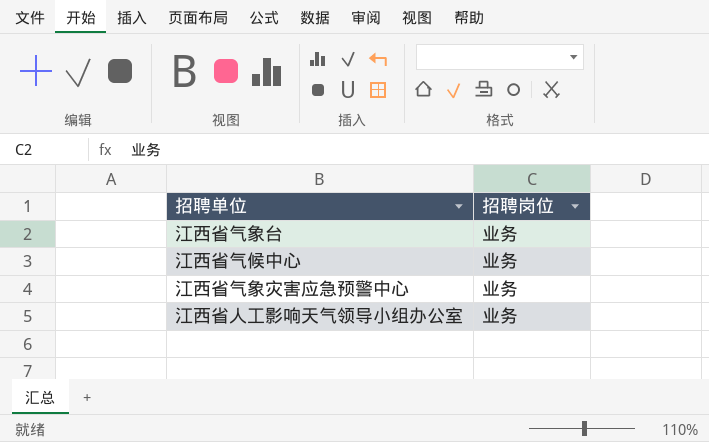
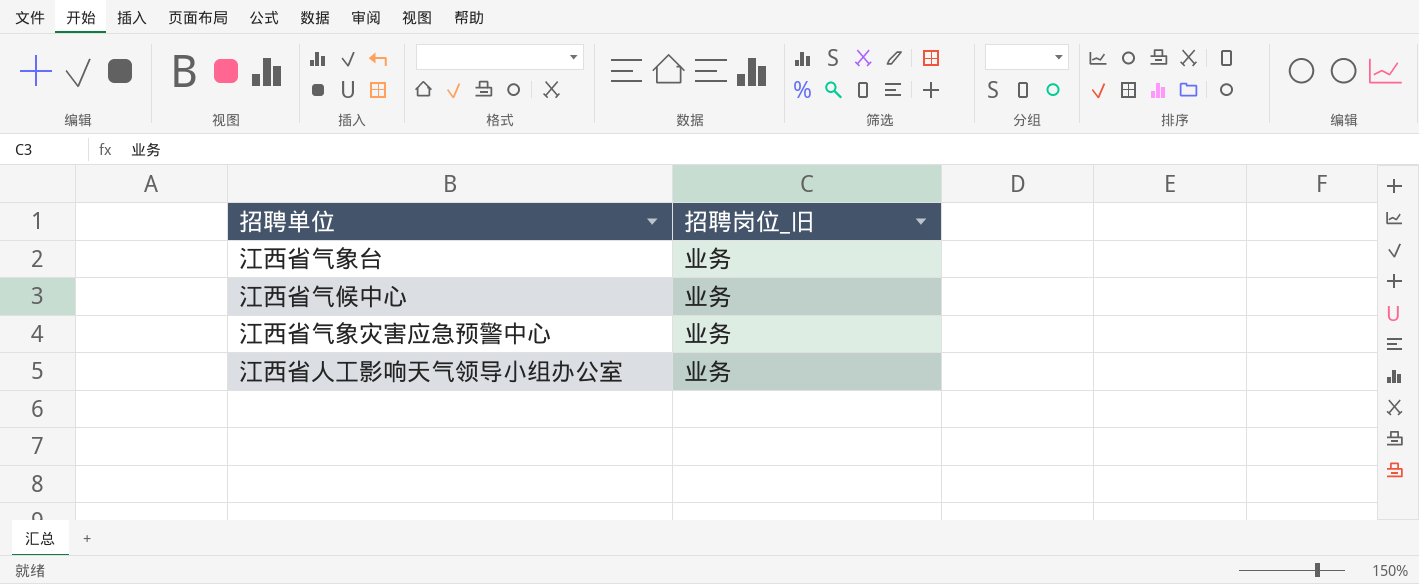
column name: 招聘岗位 -> 招聘岗位_旧

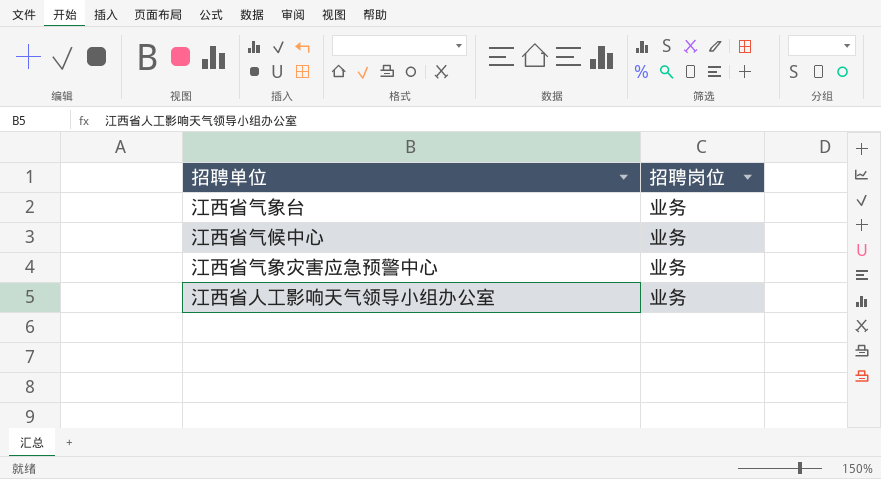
column name: 招聘岗位_旧 -> 招聘岗位

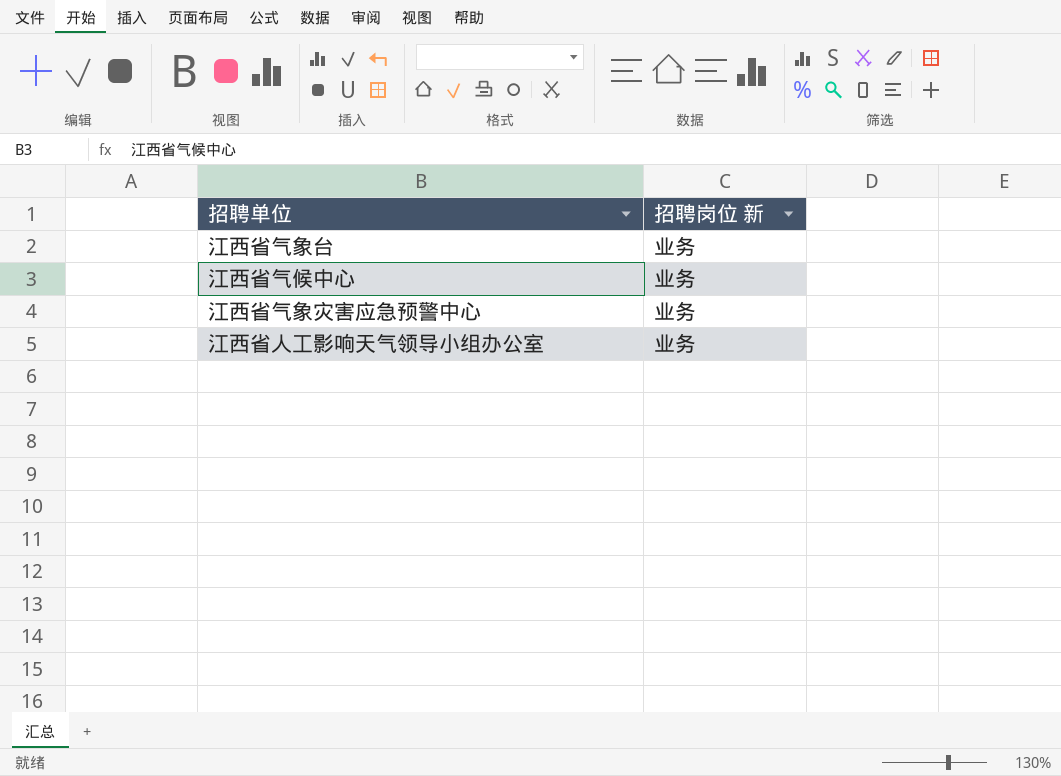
column name: 招聘岗位 -> 招聘岗位 新

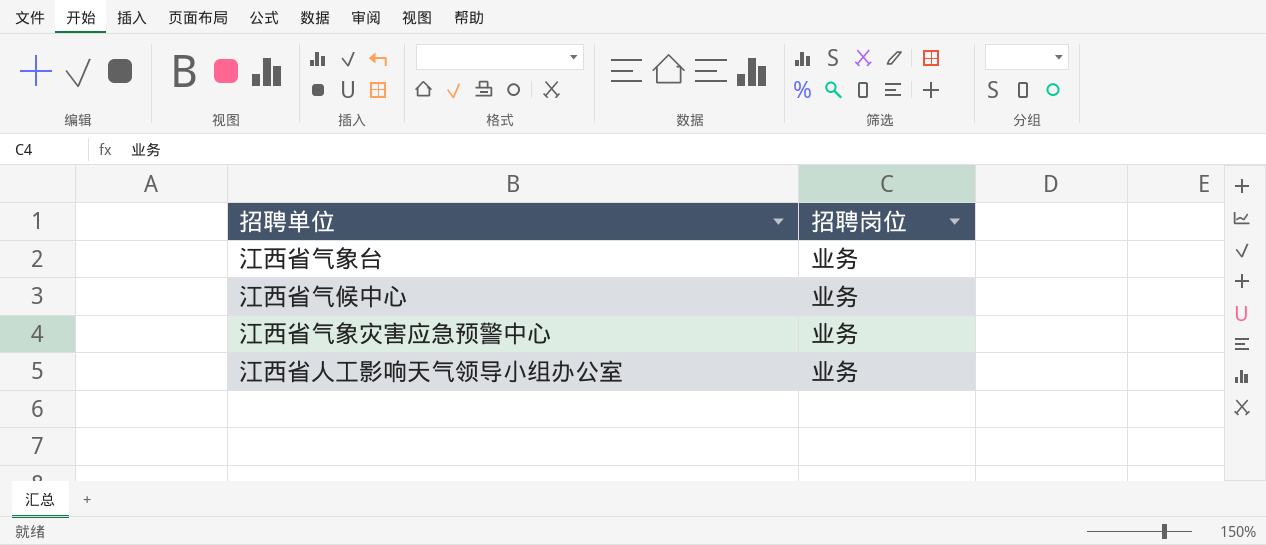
column name: 招聘岗位 新 -> 招聘岗位

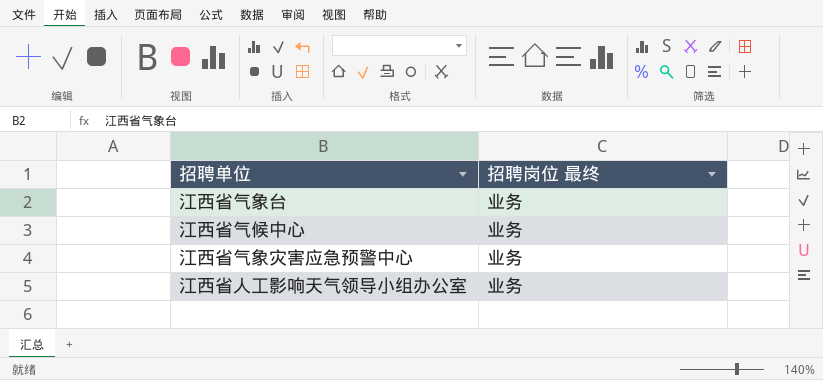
column name: 招聘岗位 -> 招聘岗位 最终

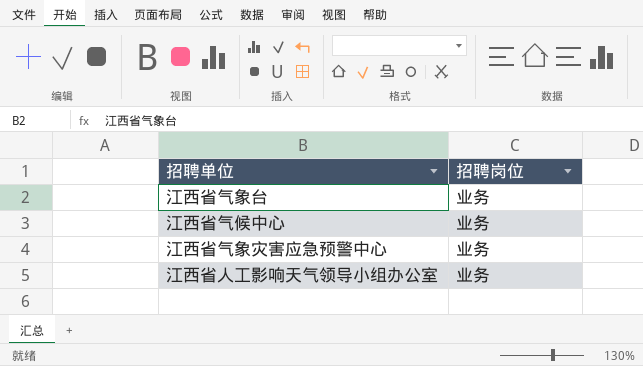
column name: 招聘岗位 最终 -> 招聘岗位

